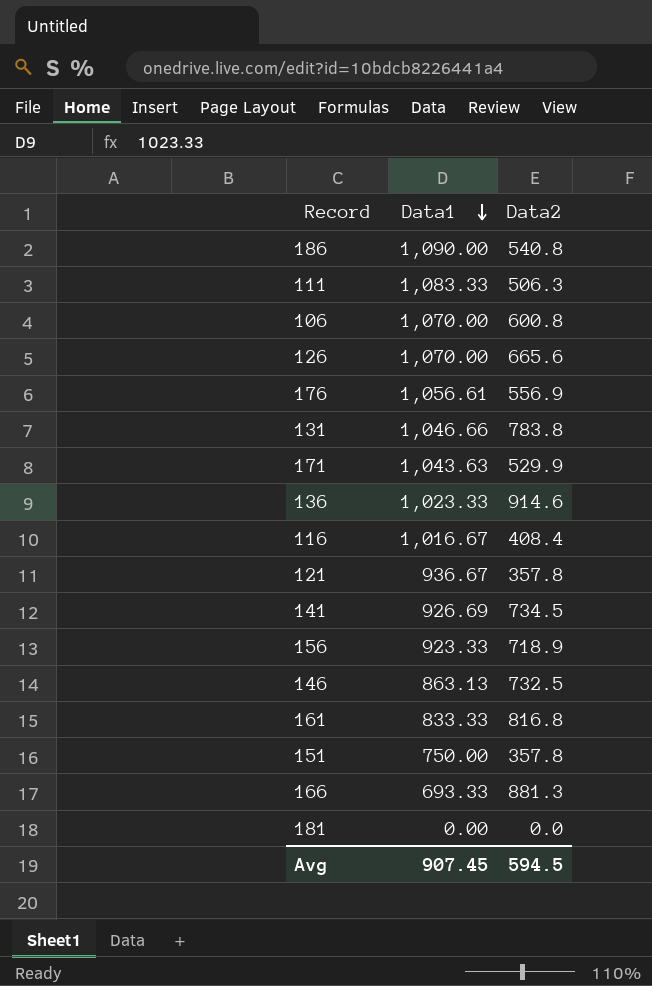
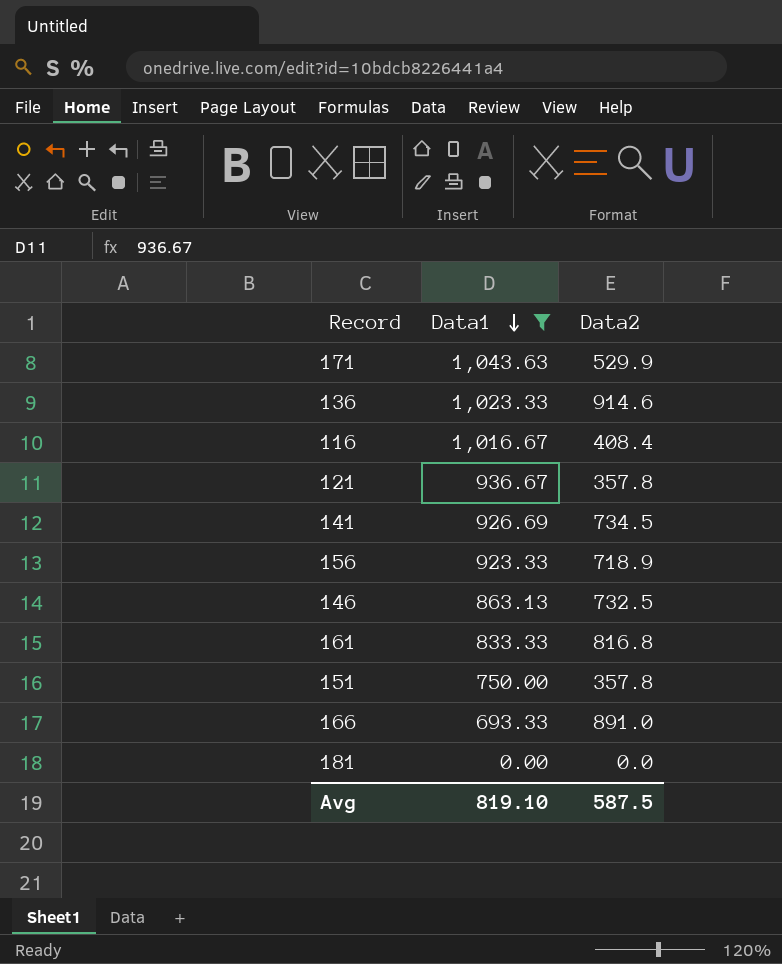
filter: none -> Data1 <= 1,043.63
166 | Data2: 881.3 -> 891.0
Avg | Data1: 907.45 -> 819.10
Avg | Data2: 594.5 -> 587.5

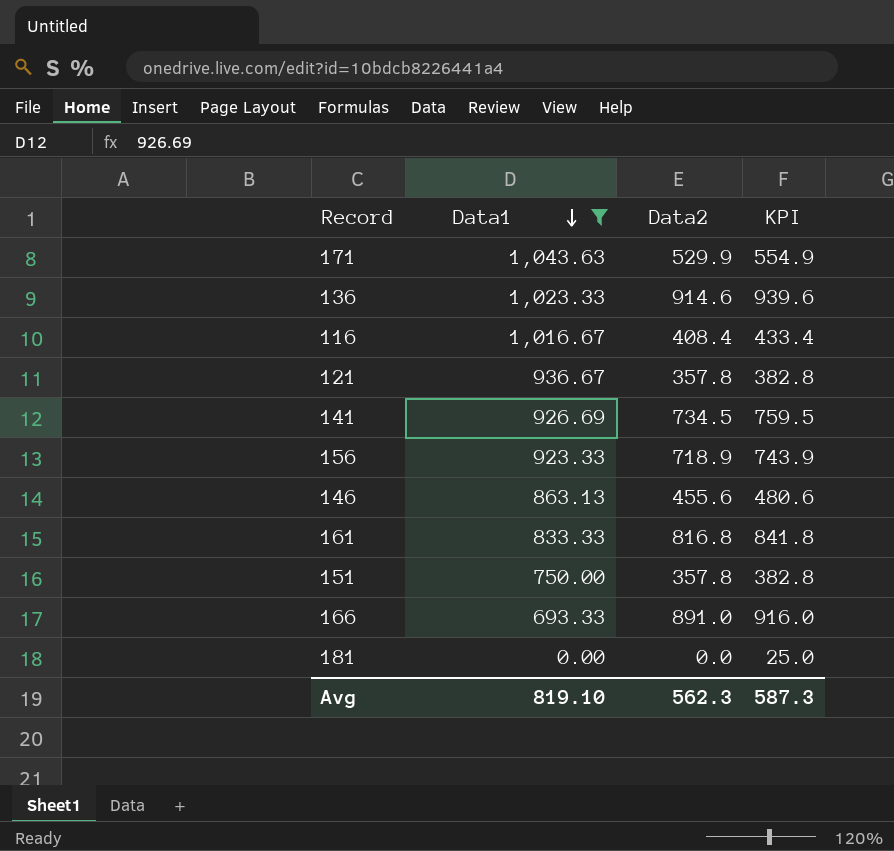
column KPI | formula: none -> [Data2] + 25
146 | Data2: 732.5 -> 455.6
Avg | Data2: 587.5 -> 562.3

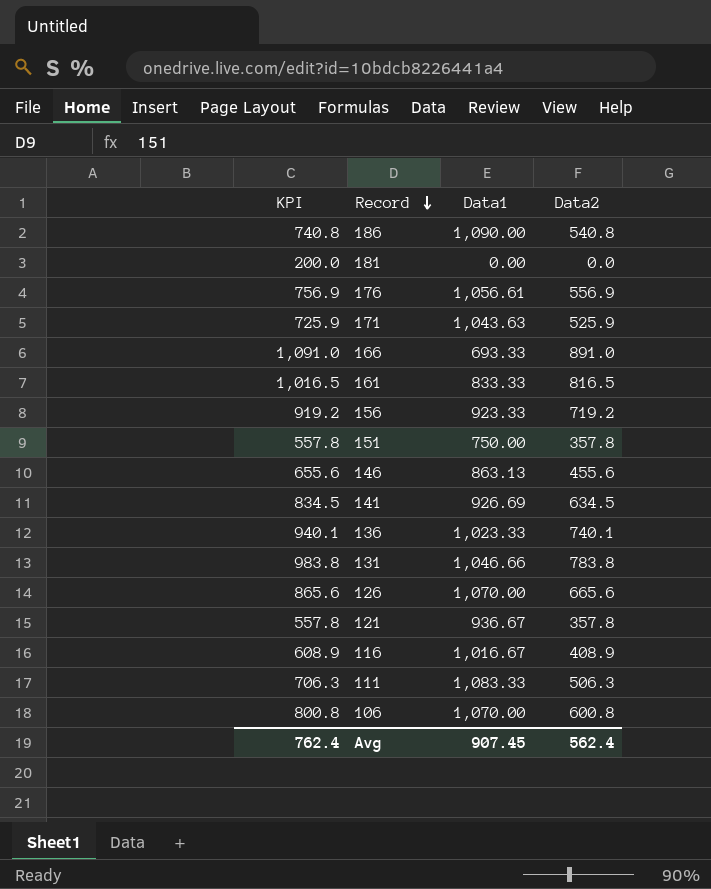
filter: Data1 <= 1,043.63 -> none
row order: Data1 descending -> Record descending
column KPI | formula: [Data2] + 25 -> [Data2] + 200
column KPI | position: 4 -> 1
171 | Data2: 529.9 -> 525.9
161 | Data2: 816.8 -> 816.5
156 | Data2: 718.9 -> 719.2
141 | Data2: 734.5 -> 634.5
136 | Data2: 914.6 -> 740.1
116 | Data2: 408.4 -> 408.9
Avg | KPI: 587.3 -> 762.4
Avg | Data1: 819.10 -> 907.45
Avg | Data2: 562.3 -> 562.4

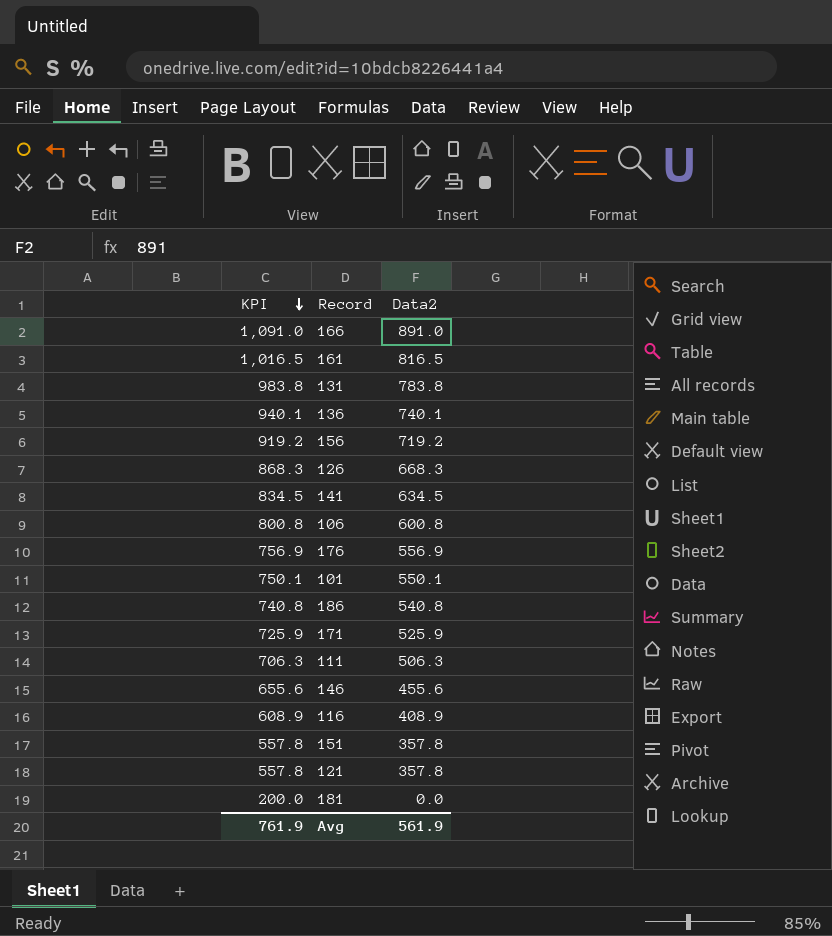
row order: Record descending -> KPI descending
column Data1 | position: 3 -> none
126 | KPI: 865.6 -> 868.3
126 | Data2: 665.6 -> 668.3
row 101: none -> 750.1 | 550.1
Avg | KPI: 762.4 -> 761.9
Avg | Data2: 562.4 -> 561.9

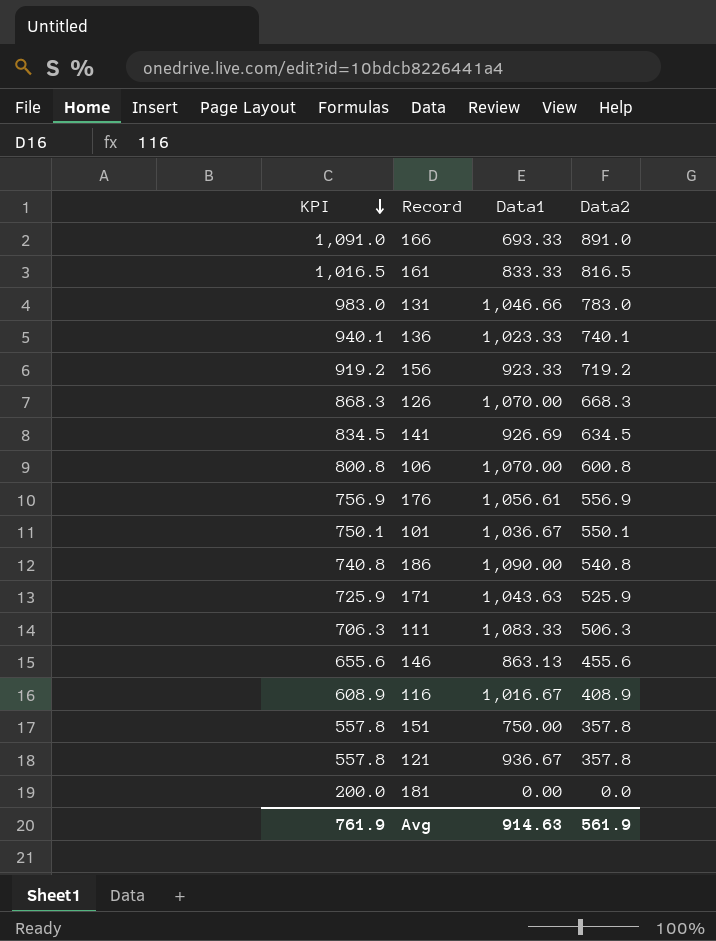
column Data1 | position: none -> 3
131 | KPI: 983.8 -> 983.0
131 | Data2: 783.8 -> 783.0

